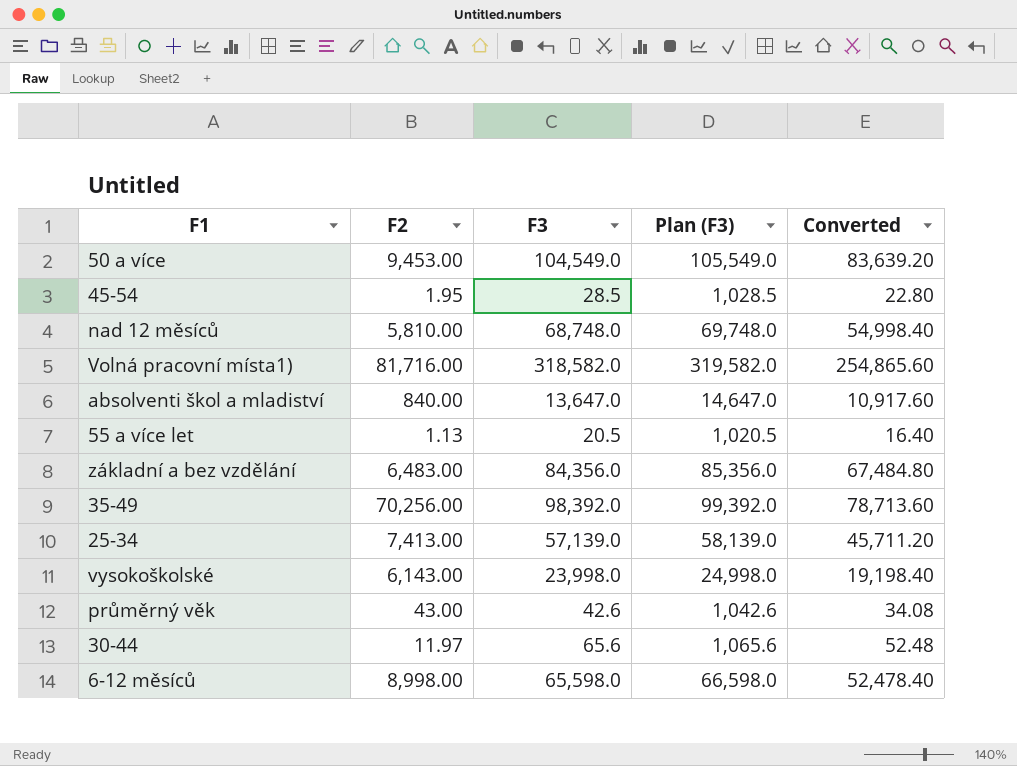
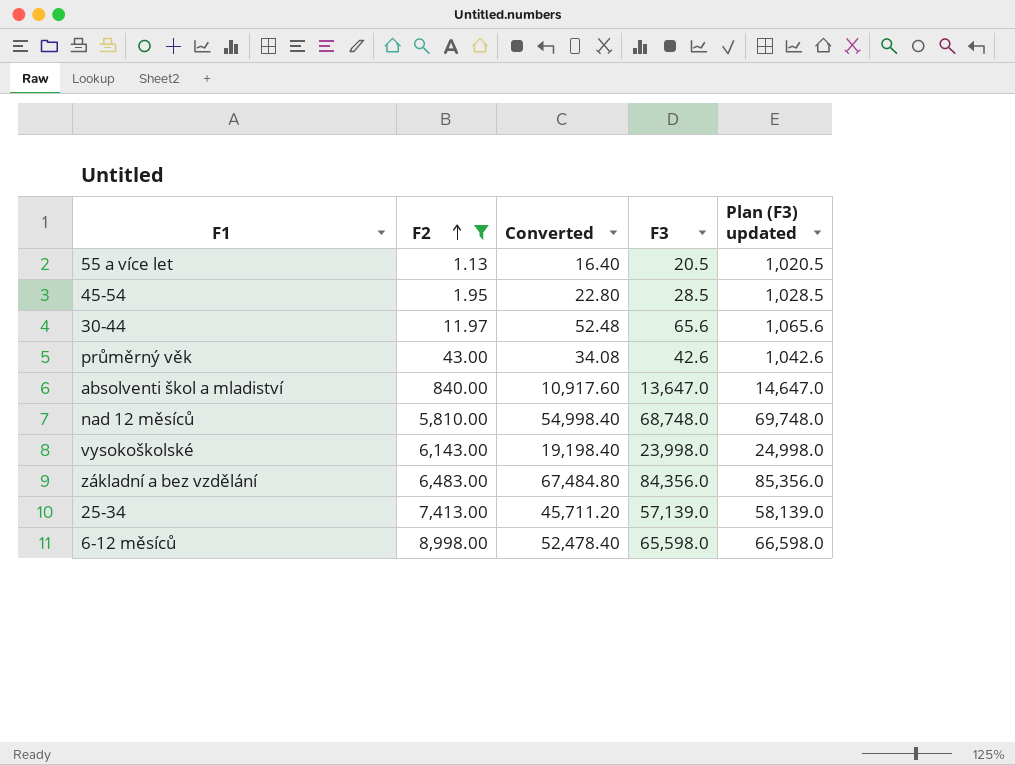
filter: none -> F2 <= 8,998.00
row order: none -> F2 ascending
column Converted | position: 5 -> 3
column name: Plan (F3) -> Plan (F3) updated

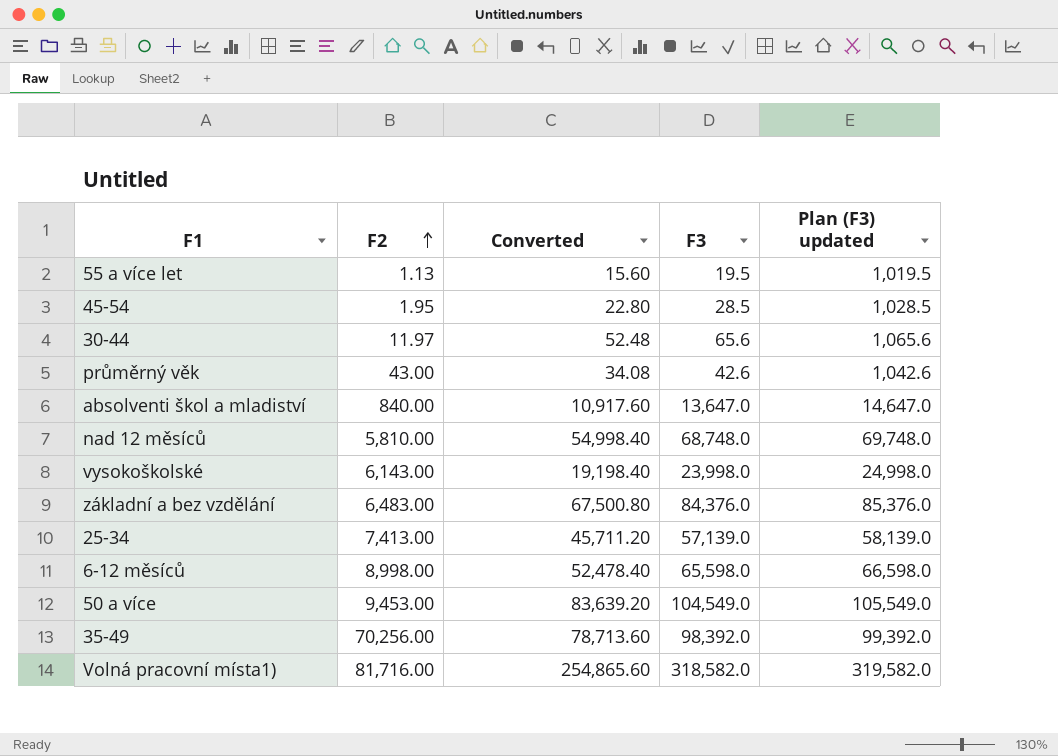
filter: F2 <= 8,998.00 -> none
55 a více let | Converted: 16.40 -> 15.60
55 a více let | F3: 20.5 -> 19.5
55 a více let | Plan (F3) updated: 1,020.5 -> 1,019.5
základní a bez vzdělání | Converted: 67,484.80 -> 67,500.80
základní a bez vzdělání | F3: 84,356.0 -> 84,376.0
základní a bez vzdělání | Plan (F3) updated: 85,356.0 -> 85,376.0

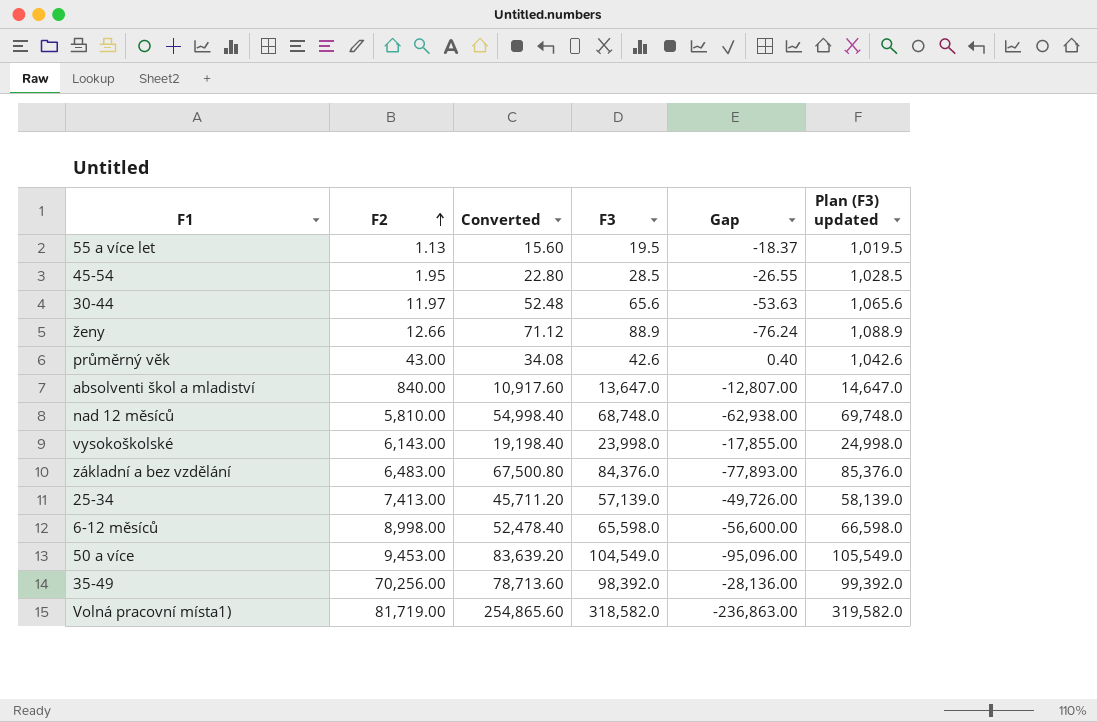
column Gap | formula: none -> [F2] - [F3]
row ženy: none -> 12.66 | 71.12 | 88.9 | -76.24 | 1,088.9
Volná pracovní místa1) | F2: 81,716.00 -> 81,719.00

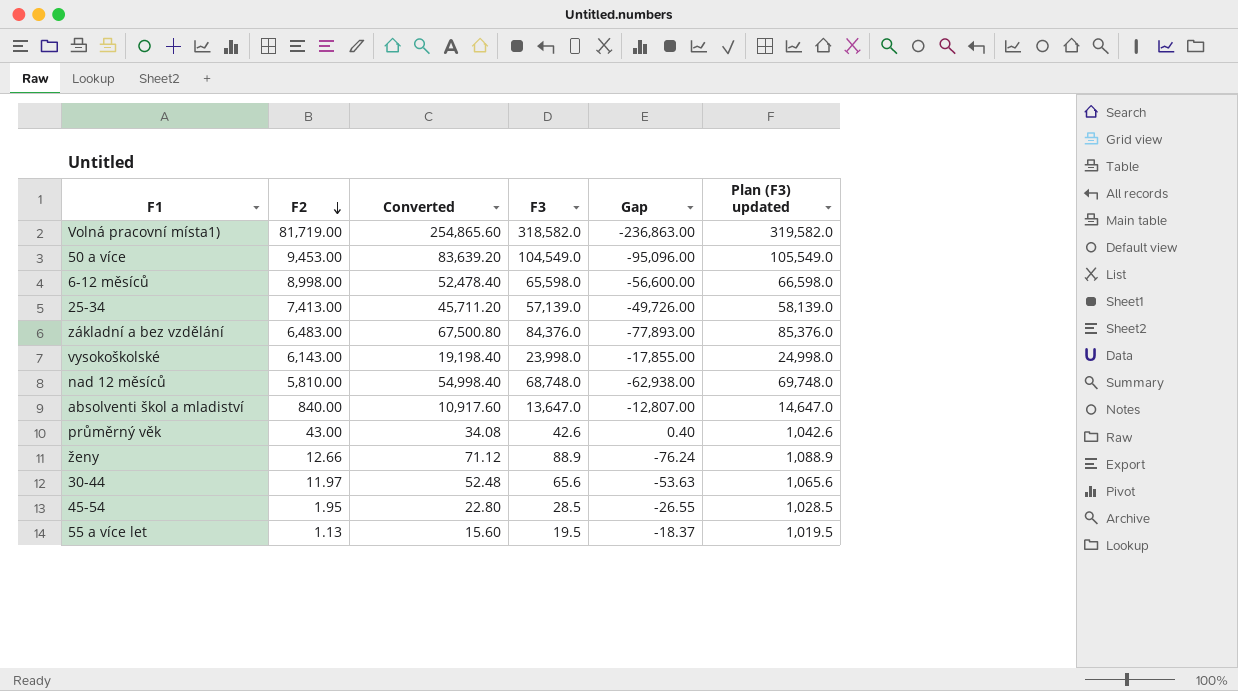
row order: F2 ascending -> F2 descending
row 35-49: 70,256.00 | 78,713.60 | 98,392.0 | -28,136.00 | 99,392.0 -> none

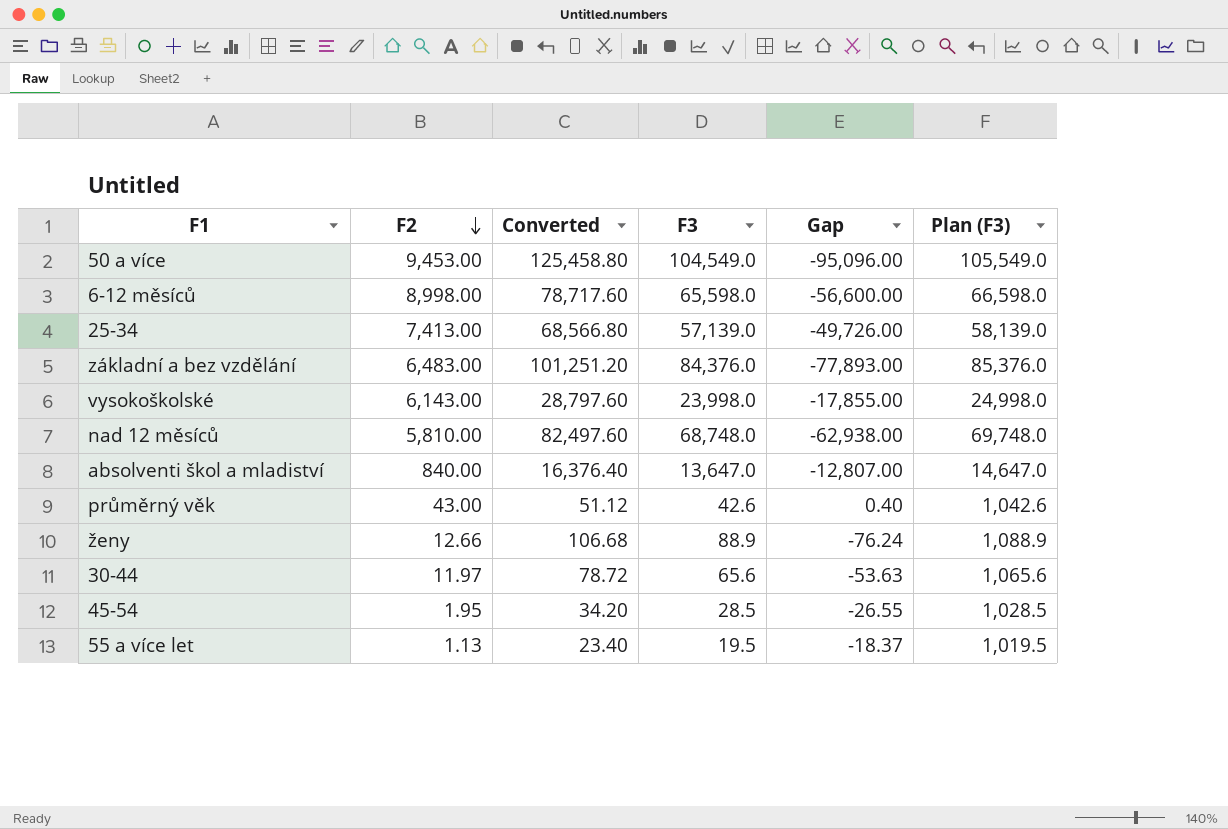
column Converted | formula: [F3] * 0.8 -> [F3] * 1.2
column name: Plan (F3) updated -> Plan (F3)
row Volná pracovní místa1): 81,719.00 | 254,865.60 | 318,582.0 | -236,863.00 | 319,582.0 -> none

